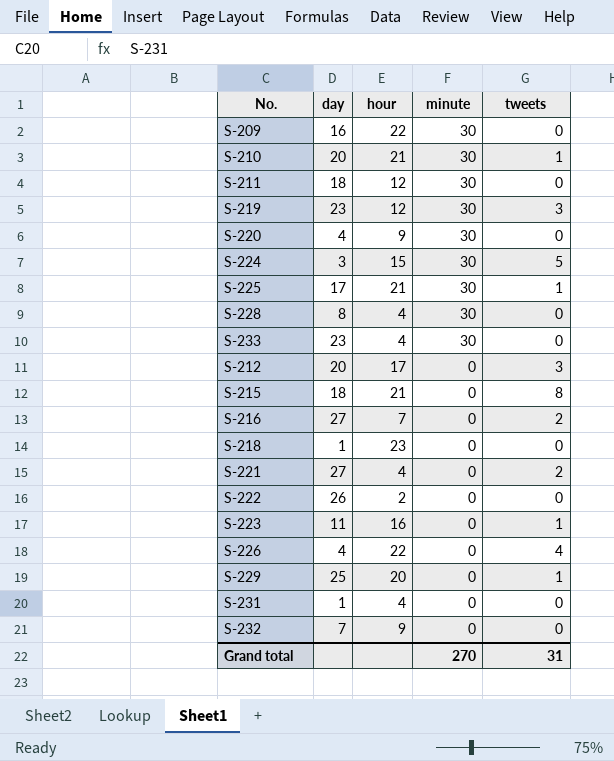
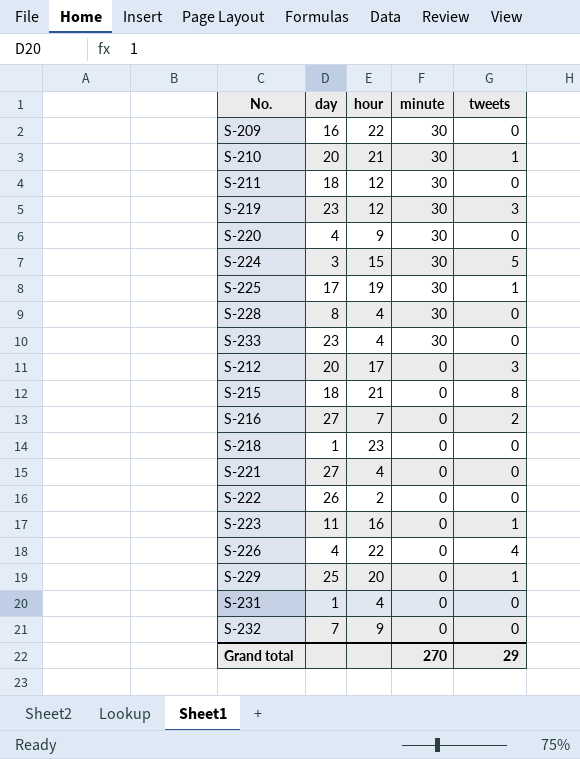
S-225 | hour: 21 -> 19
S-221 | tweets: 2 -> 0
Grand total | tweets: 31 -> 29

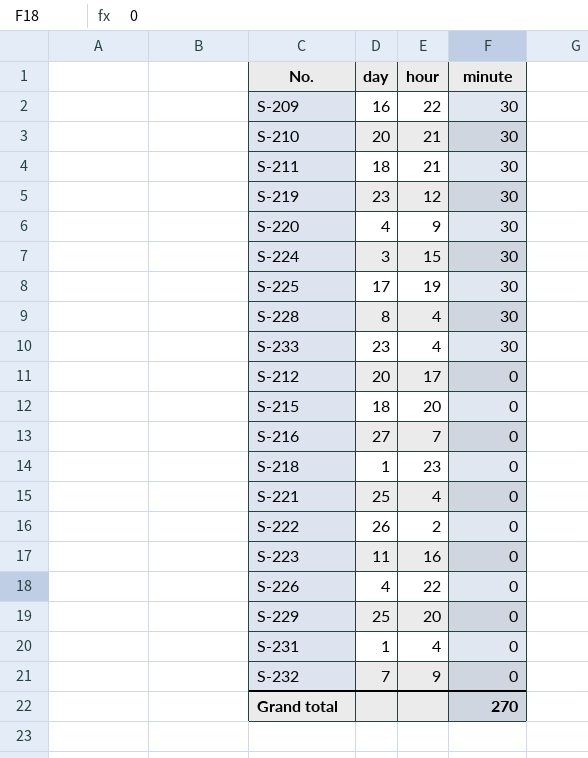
column tweets | position: 5 -> none
S-211 | hour: 12 -> 21
S-215 | hour: 21 -> 20
S-221 | day: 27 -> 25

